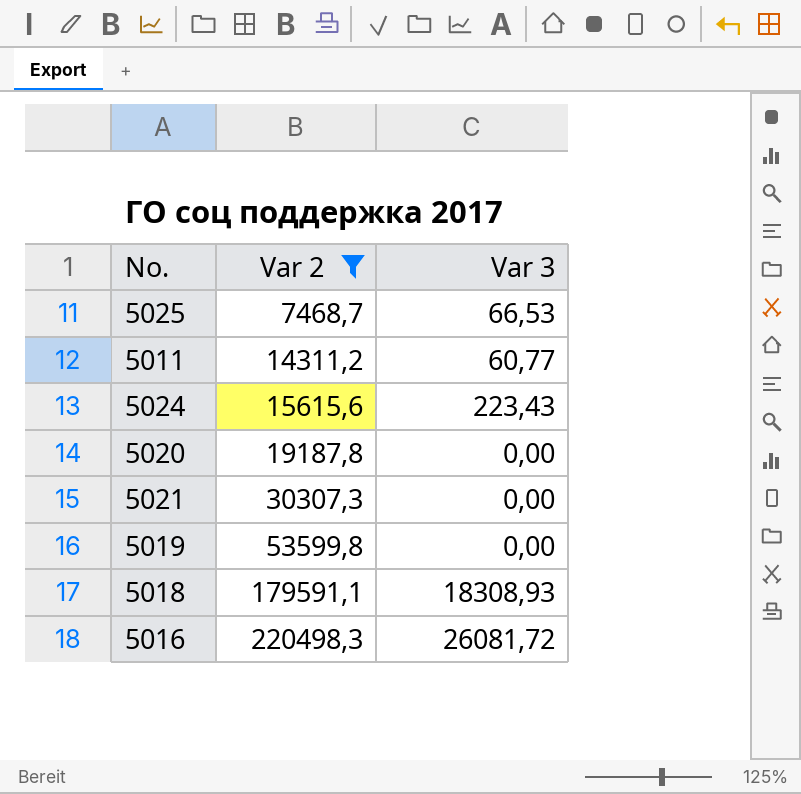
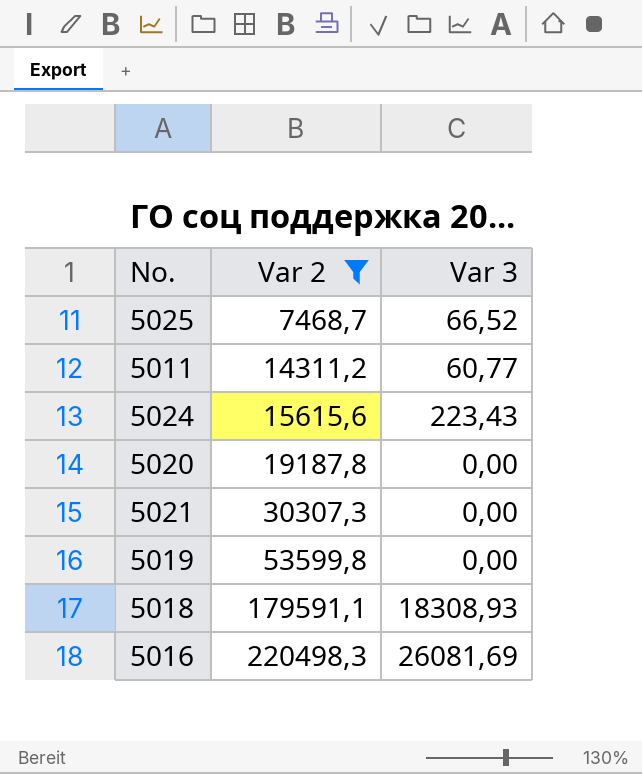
5025 | Var 3: 66,53 -> 66,52
5016 | Var 3: 26081,72 -> 26081,69

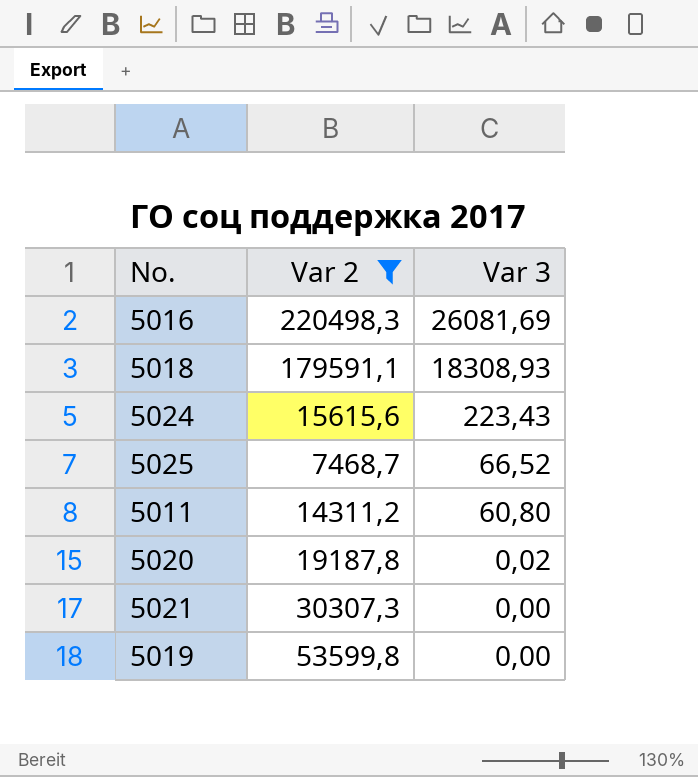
row order: Var 2 ascending -> Var 3 descending
5011 | Var 3: 60,77 -> 60,80
5020 | Var 3: 0,00 -> 0,02

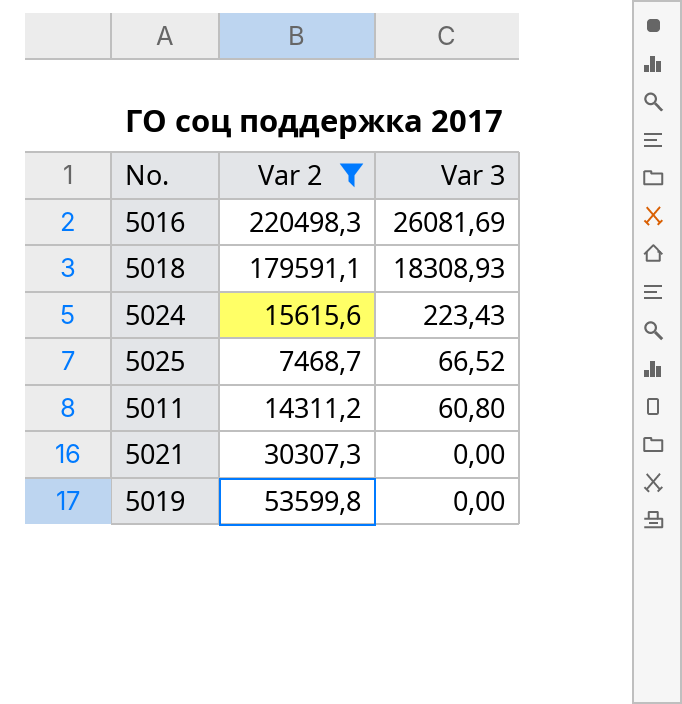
row 5020: 19187,8 | 0,02 -> none

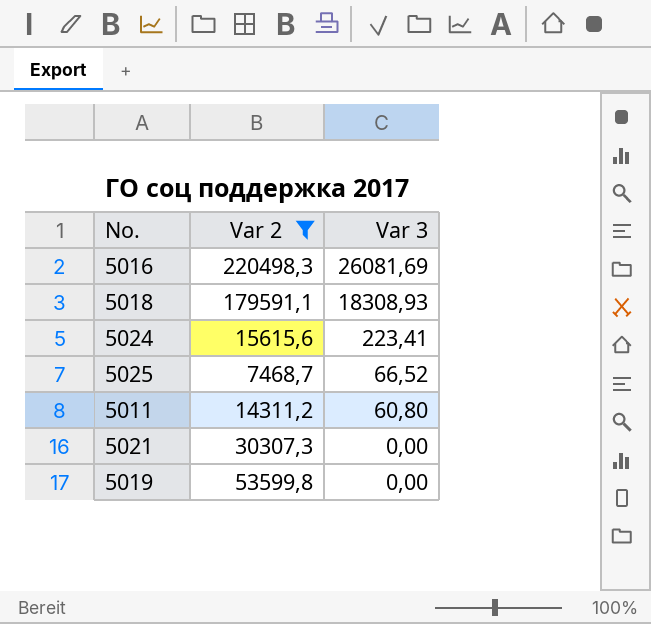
5024 | Var 3: 223,43 -> 223,41

